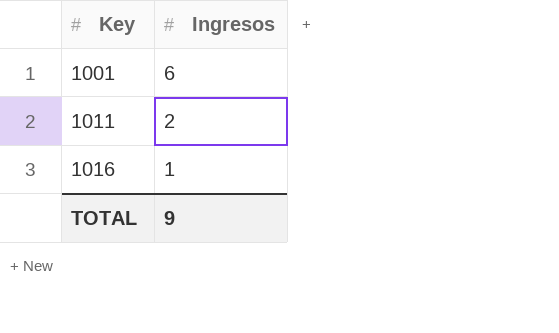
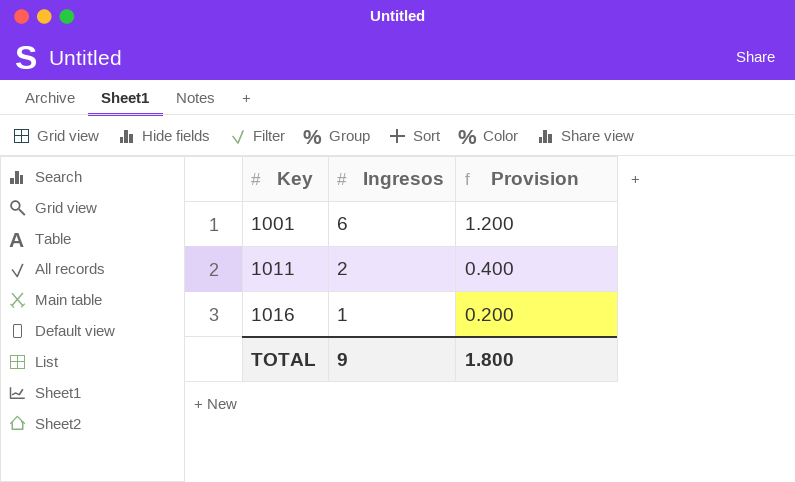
column Provision | formula: none -> [Ingresos] * 0.2

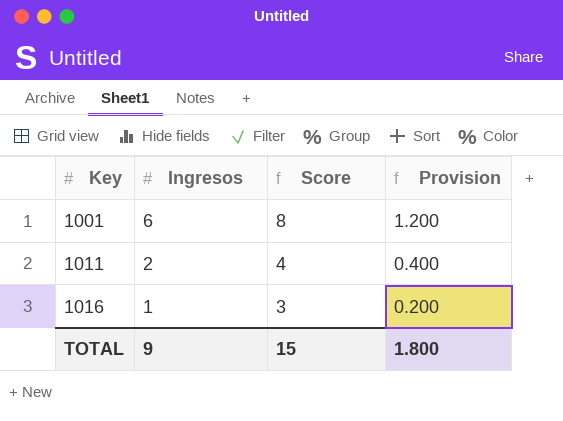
column Score | formula: none -> [Ingresos] + 2

